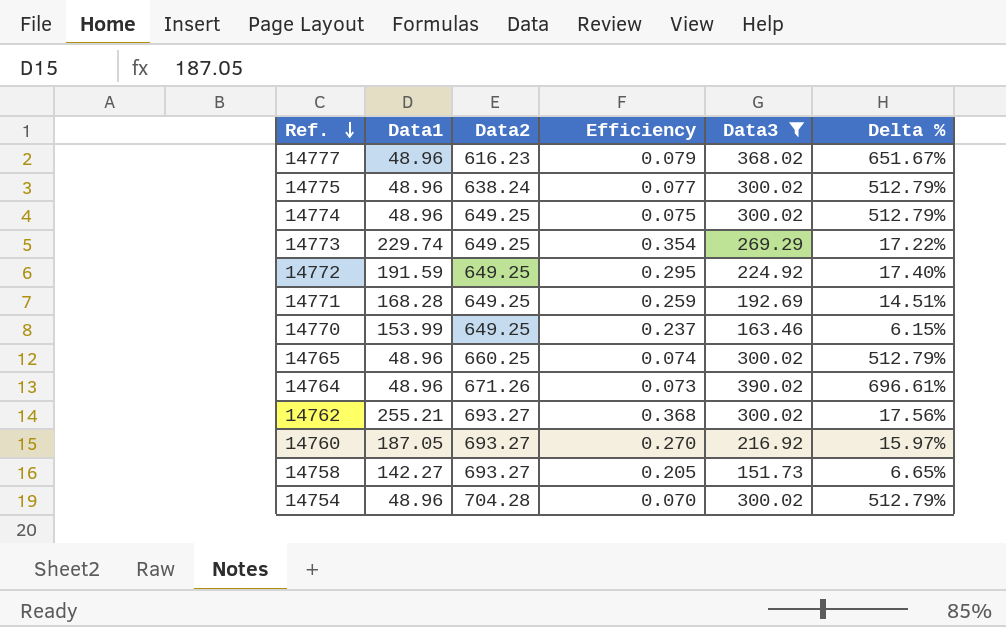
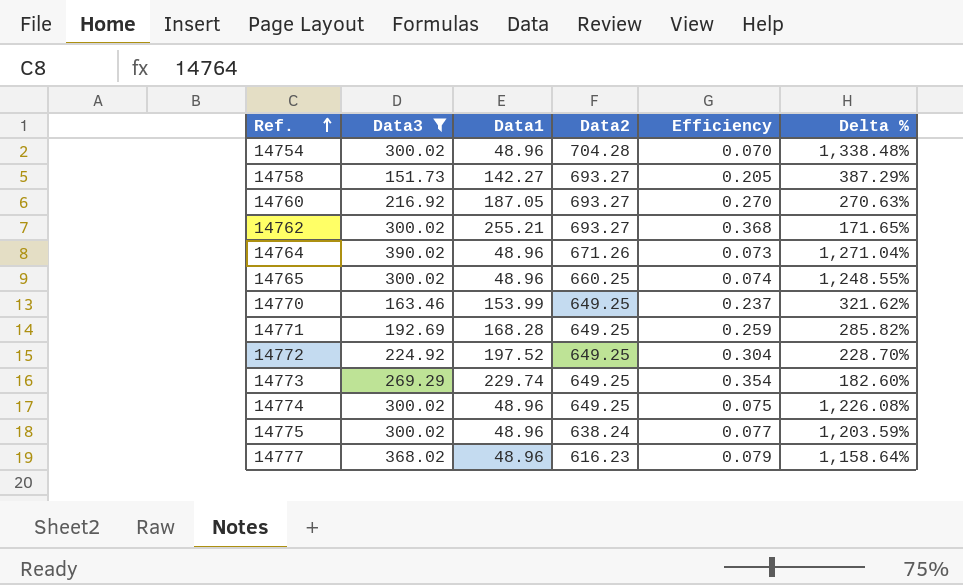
row order: Ref. descending -> Ref. ascending
column Data3 | position: 5 -> 2
column Delta % | formula: ([Data3] - [Data1]) / [Data1] -> ([Data2] - [Data1]) / [Data1]
14772 | Data1: 191.59 -> 197.52
14772 | Efficiency: 0.295 -> 0.304

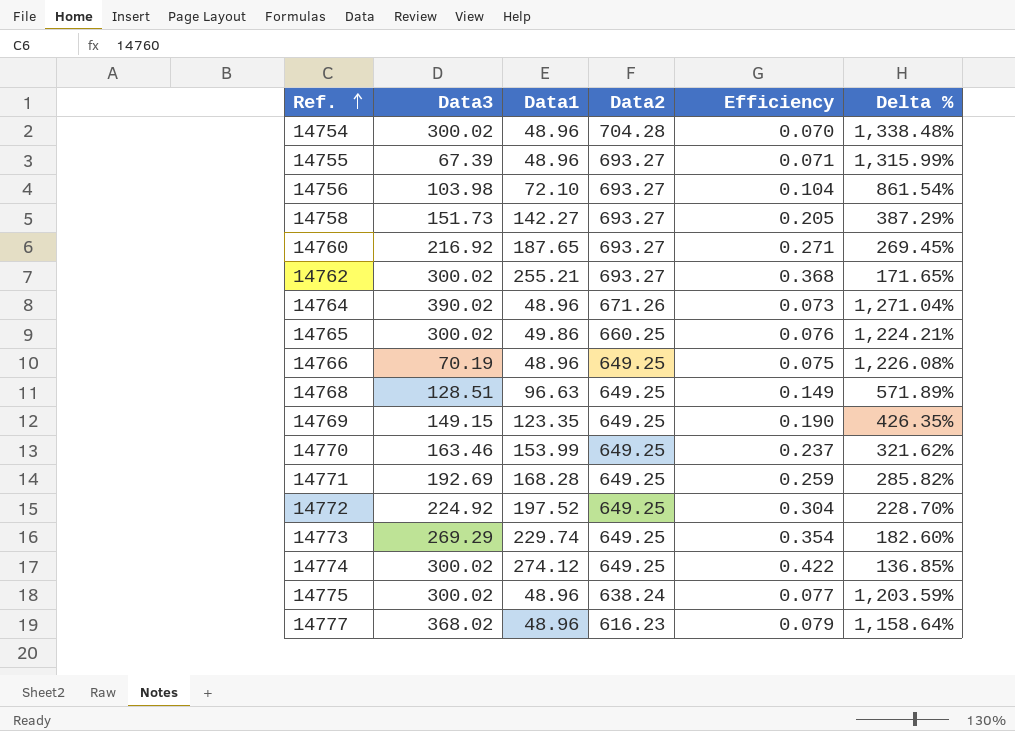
filter: Data3 >= 151.73 -> none
14760 | Data1: 187.05 -> 187.65
14760 | Efficiency: 0.270 -> 0.271
14760 | Delta %: 270.63% -> 269.45%
14765 | Data1: 48.96 -> 49.86
14765 | Efficiency: 0.074 -> 0.076
14765 | Delta %: 1,248.55% -> 1,224.21%
14774 | Data1: 48.96 -> 274.12
14774 | Efficiency: 0.075 -> 0.422
14774 | Delta %: 1,226.08% -> 136.85%

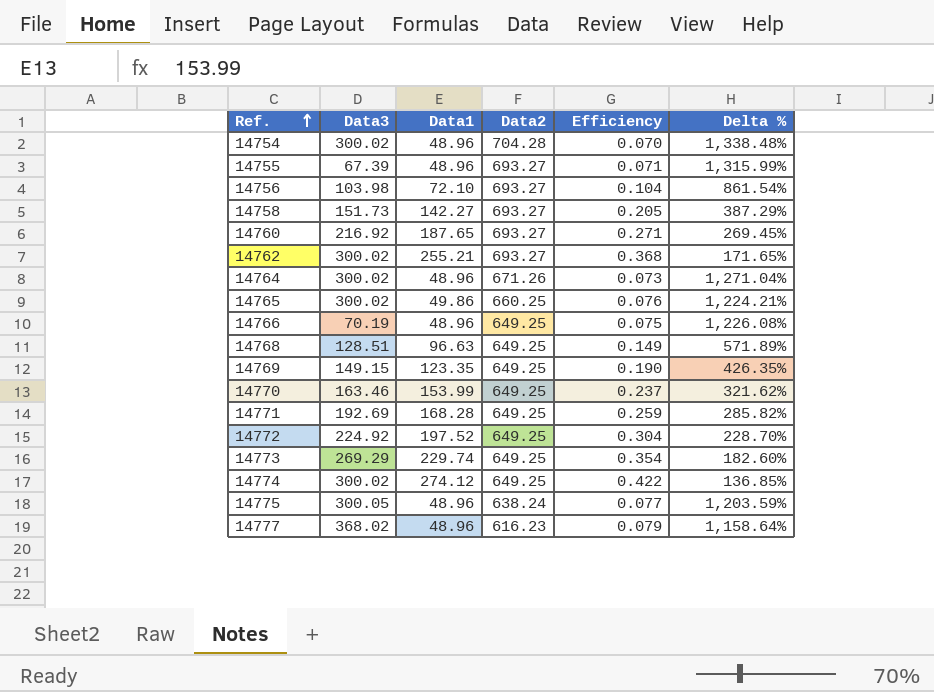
14764 | Data3: 390.02 -> 300.02
14775 | Data3: 300.02 -> 300.05

